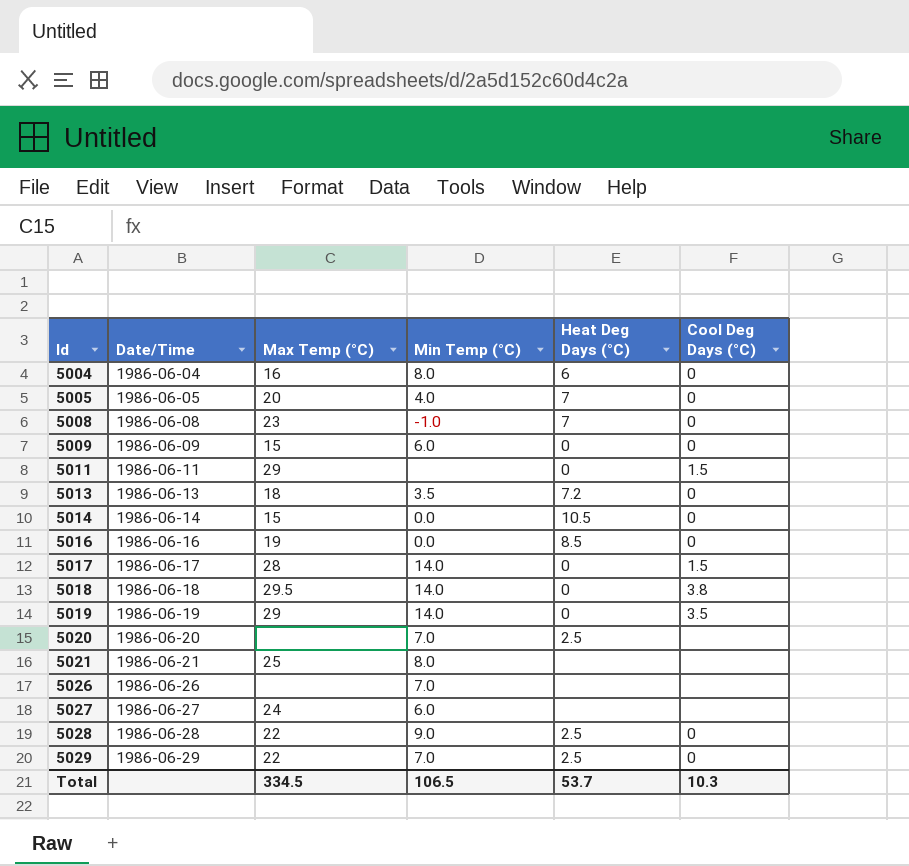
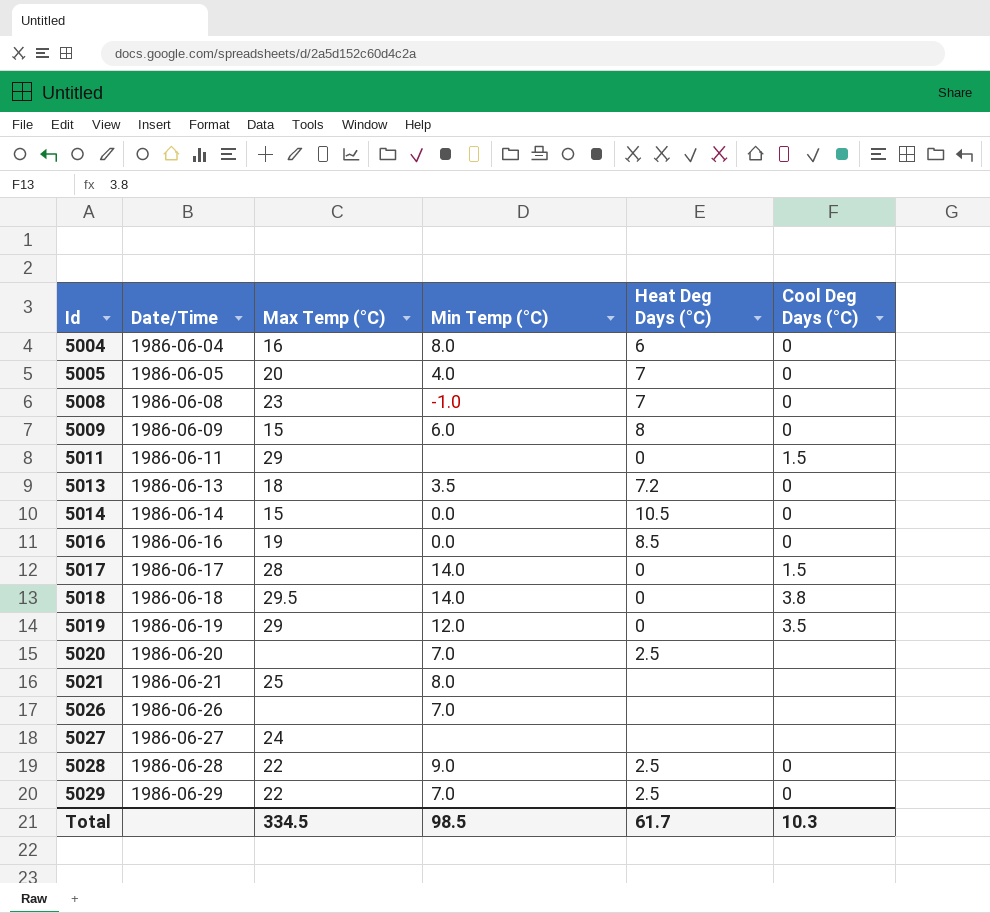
5009 | Heat Deg Days (°C): 0 -> 8
5019 | Min Temp (°C): 14.0 -> 12.0
5027 | Min Temp (°C): 6.0 -> none
Total | Min Temp (°C): 106.5 -> 98.5
Total | Heat Deg Days (°C): 53.7 -> 61.7

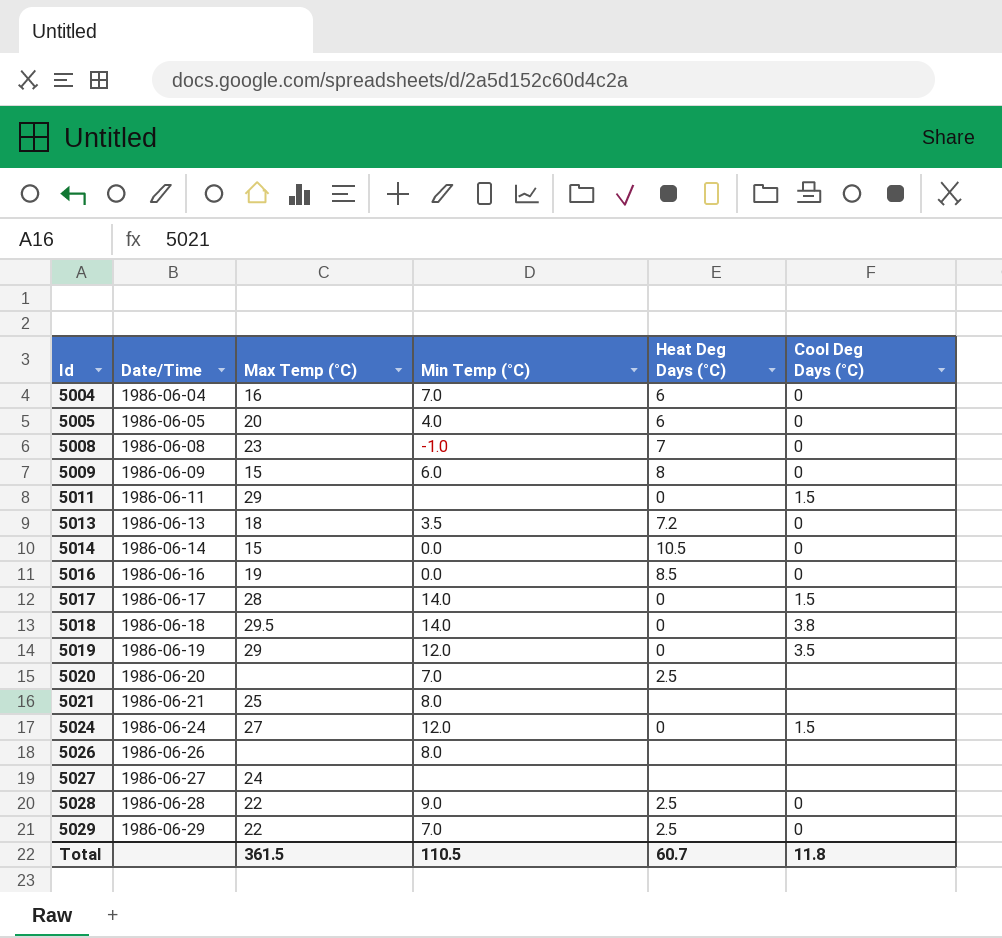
5004 | Min Temp (°C): 8.0 -> 7.0
5005 | Heat Deg Days (°C): 7 -> 6
row 5024: none -> 1986-06-24 | 27 | 12.0 | 0 | 1.5
5026 | Min Temp (°C): 7.0 -> 8.0
Total | Max Temp (°C): 334.5 -> 361.5
Total | Min Temp (°C): 98.5 -> 110.5
Total | Heat Deg Days (°C): 61.7 -> 60.7
Total | Cool Deg Days (°C): 10.3 -> 11.8

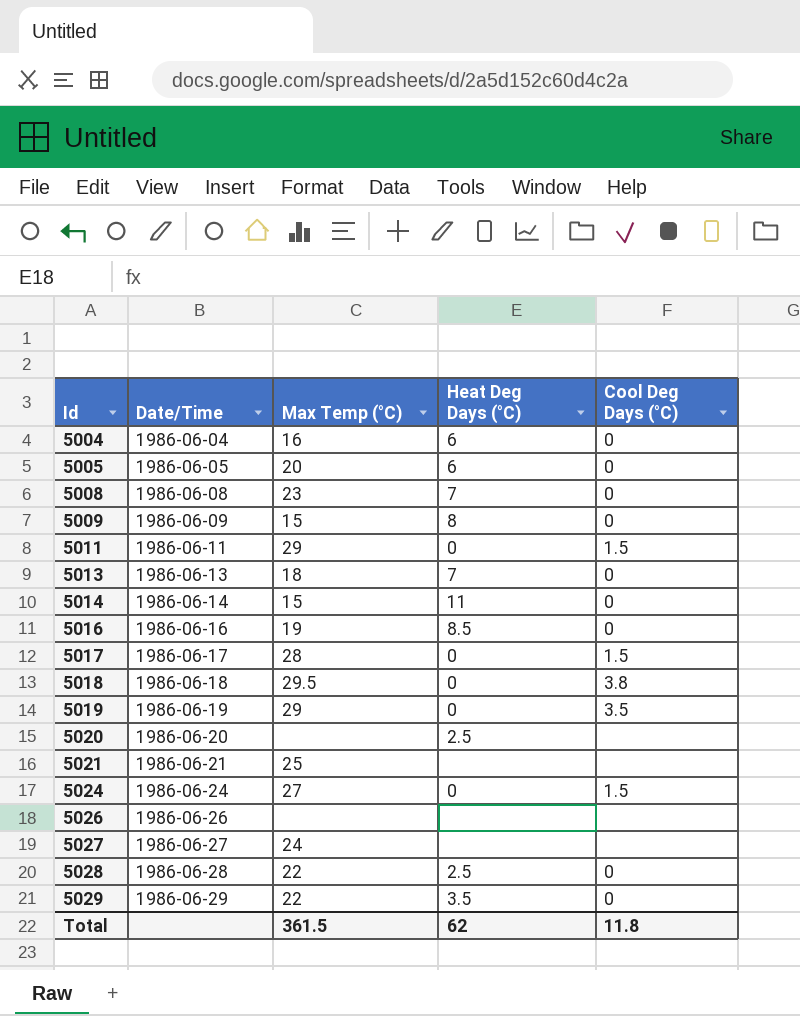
column Min Temp (°C) | position: 4 -> none
5013 | Heat Deg Days (°C): 7.2 -> 7
5014 | Heat Deg Days (°C): 10.5 -> 11
5029 | Heat Deg Days (°C): 2.5 -> 3.5
Total | Heat Deg Days (°C): 60.7 -> 62

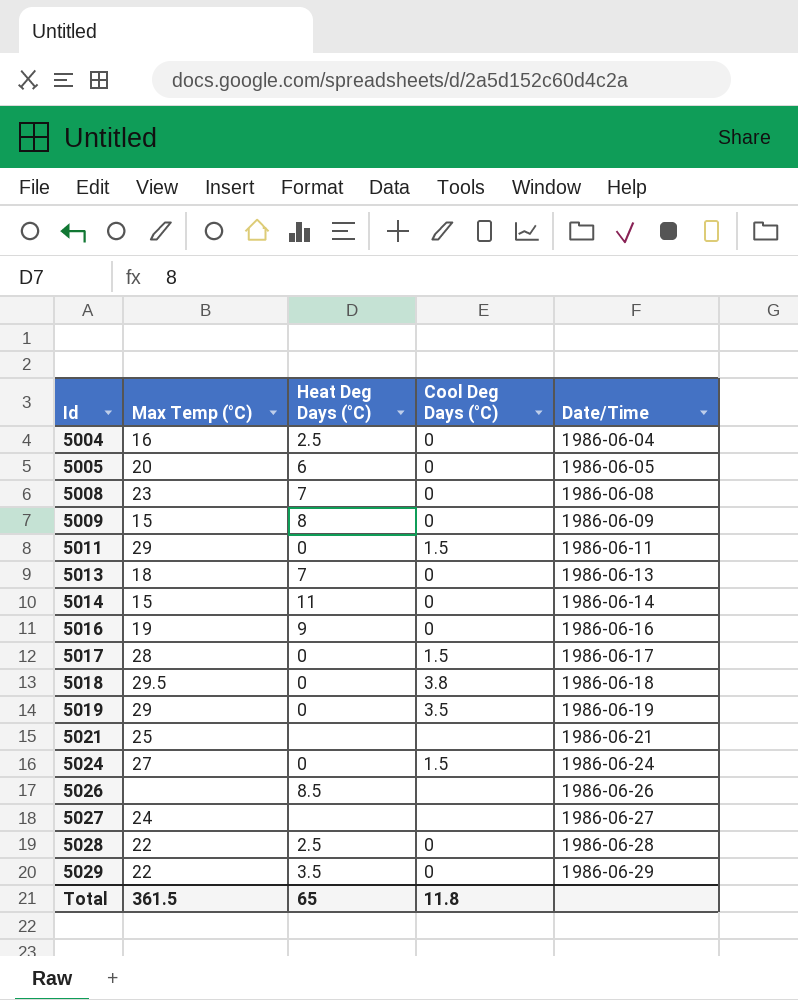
column Date/Time | position: 2 -> 5
row 5020: 1986-06-20 | none | 2.5 | none -> none
5004 | Heat Deg Days (°C): 6 -> 2.5
5016 | Heat Deg Days (°C): 8.5 -> 9
5026 | Heat Deg Days (°C): none -> 8.5
Total | Heat Deg Days (°C): 62 -> 65

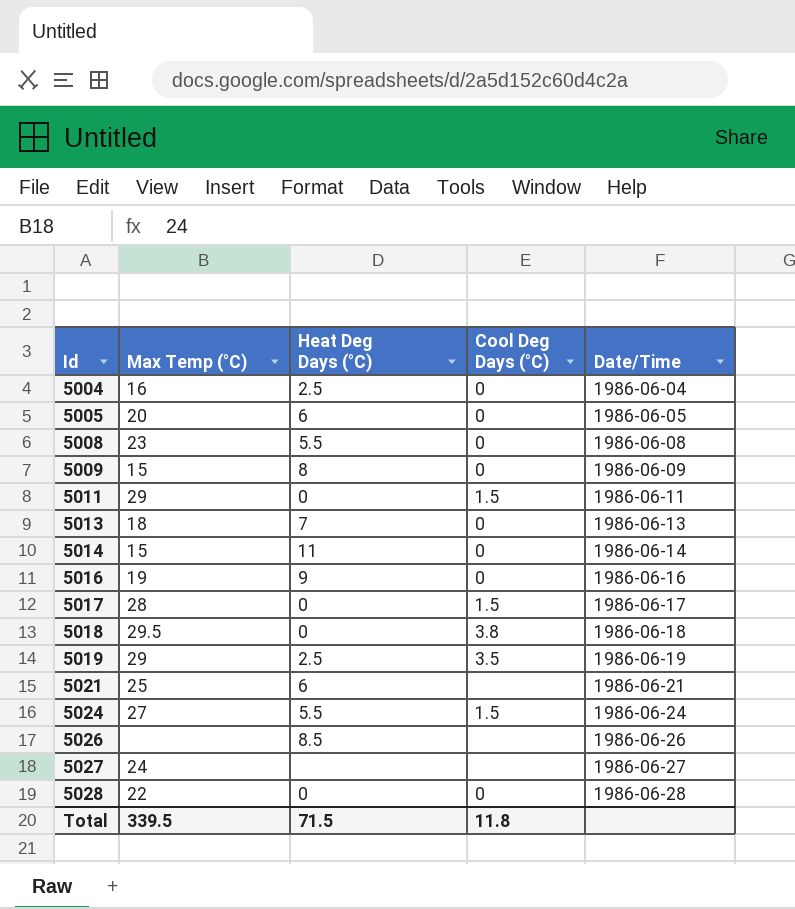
row 5029: 22 | 3.5 | 0 | 1986-06-29 -> none
5008 | Heat Deg Days (°C): 7 -> 5.5
5019 | Heat Deg Days (°C): 0 -> 2.5
5021 | Heat Deg Days (°C): none -> 6
5024 | Heat Deg Days (°C): 0 -> 5.5
5028 | Heat Deg Days (°C): 2.5 -> 0
Total | Max Temp (°C): 361.5 -> 339.5
Total | Heat Deg Days (°C): 65 -> 71.5

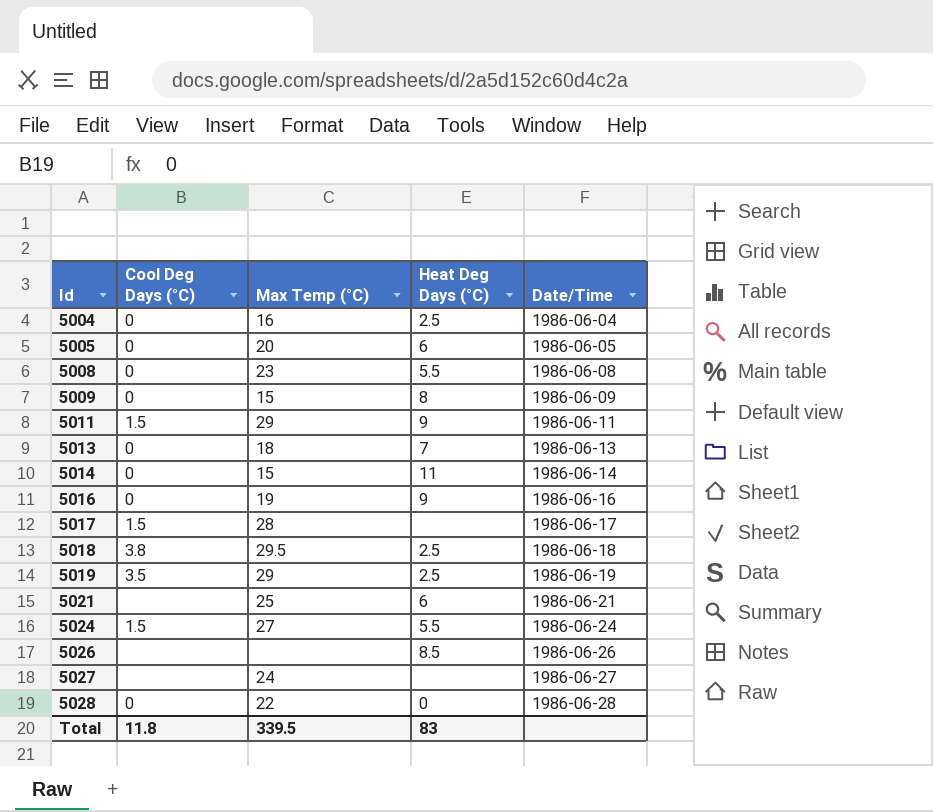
column Cool Deg Days (°C) | position: 4 -> 2
5011 | Heat Deg Days (°C): 0 -> 9
5017 | Heat Deg Days (°C): 0 -> none
5018 | Heat Deg Days (°C): 0 -> 2.5
Total | Heat Deg Days (°C): 71.5 -> 83

